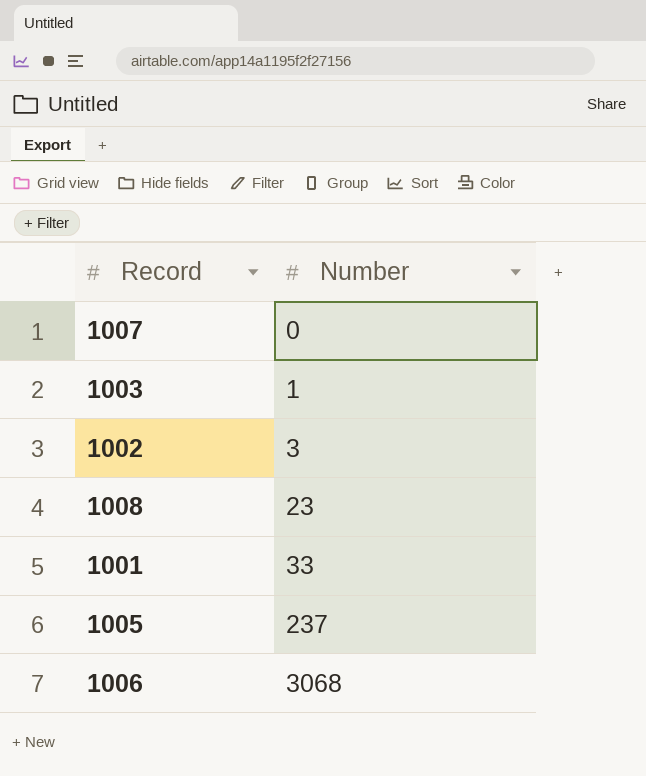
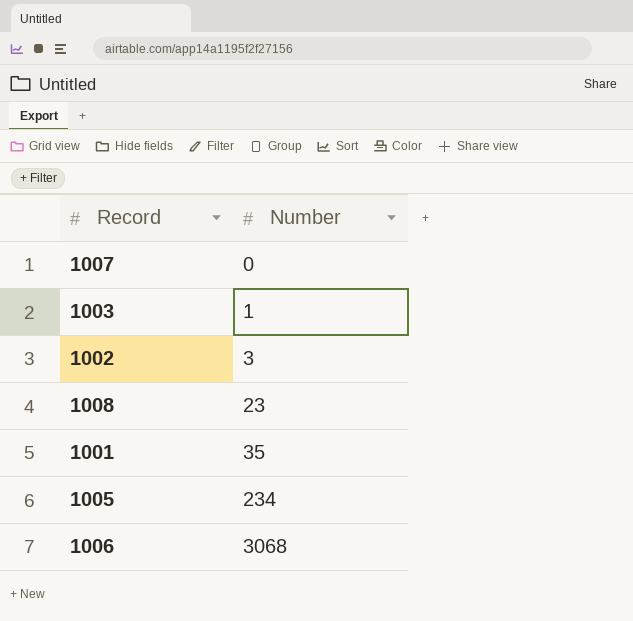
1001 | Number: 33 -> 35
1005 | Number: 237 -> 234

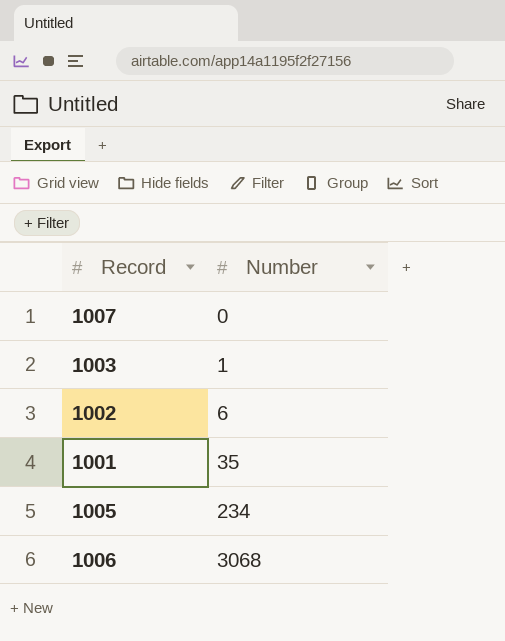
row 1008: 23 -> none
1002 | Number: 3 -> 6

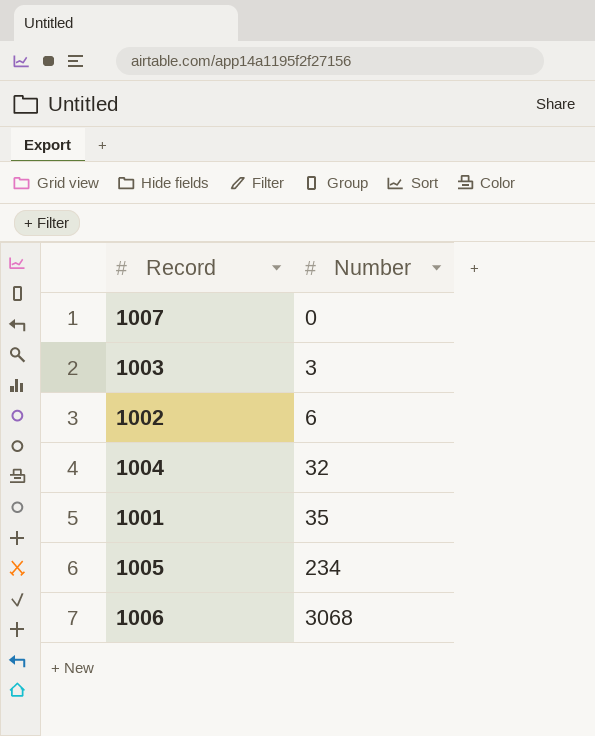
1003 | Number: 1 -> 3
row 1004: none -> 32

